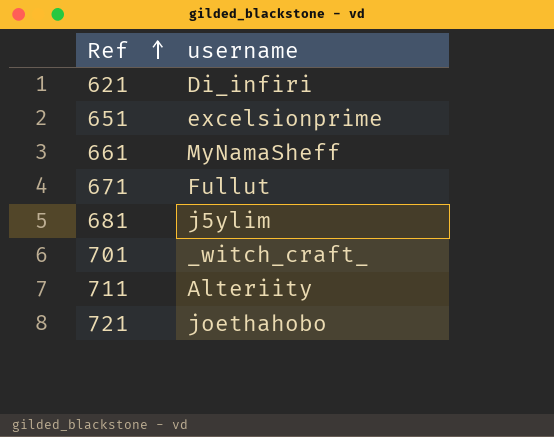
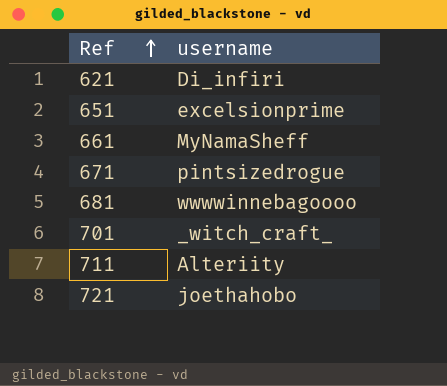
671 | username: Fullut -> pintsizedrogue
681 | username: j5ylim -> wwwwinnebagoooo

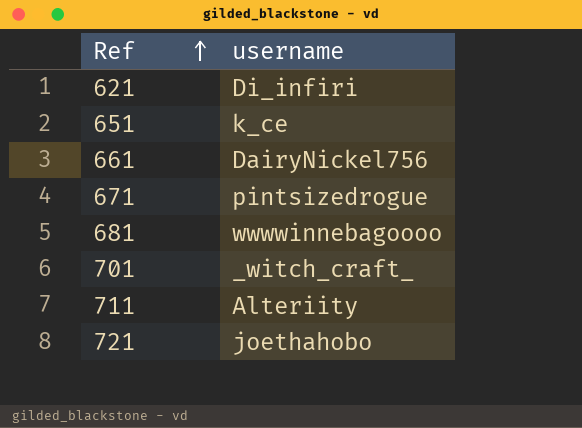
651 | username: excelsionprime -> k_ce
661 | username: MyNamaSheff -> DairyNickel756

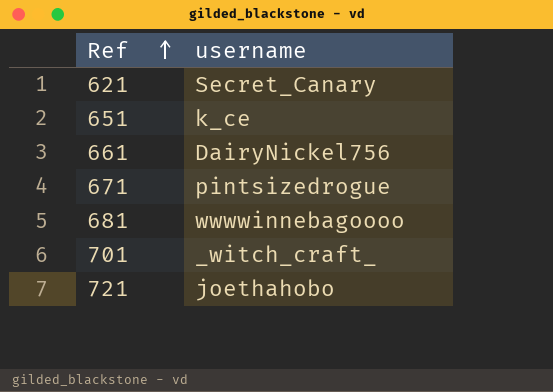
row 711: Alteriity -> none
621 | username: Di_infiri -> Secret_Canary

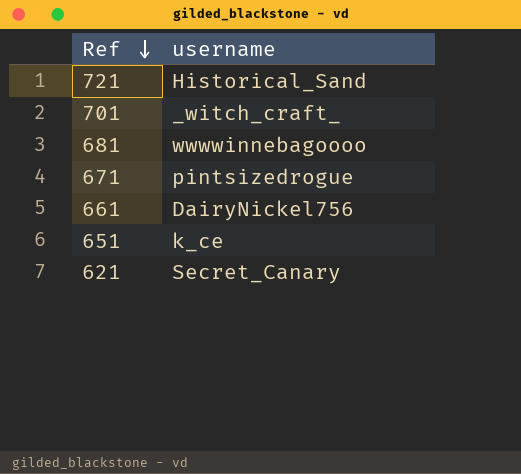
row order: Ref ascending -> Ref descending
721 | username: joethahobo -> Historical_Sand

